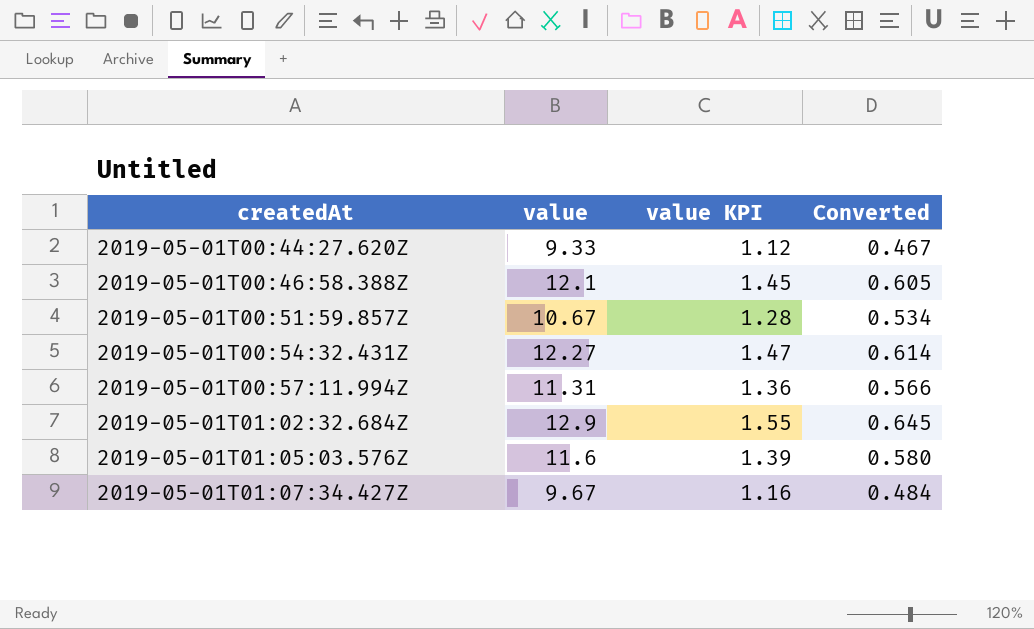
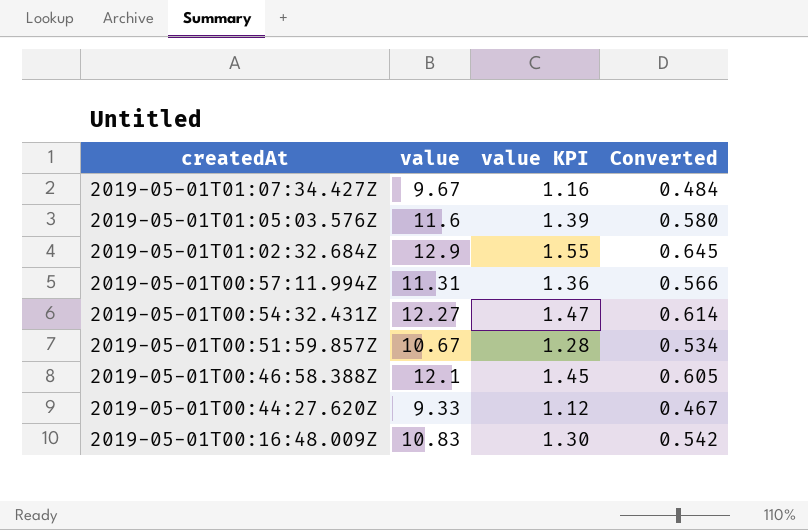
row order: createdAt ascending -> createdAt descending
row 2019-05-01T00:16:48.009Z: none -> 10.83 | 1.30 | 0.542

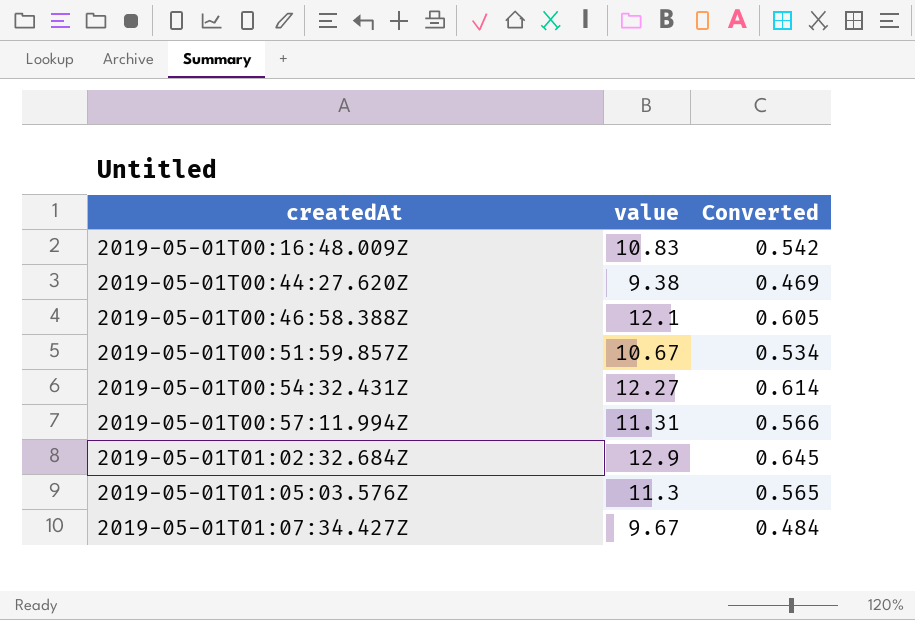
row order: createdAt descending -> createdAt ascending
column value KPI | formula: [value] * 0.12 -> none
2019-05-01T00:44:27.620Z | value: 9.33 -> 9.38
2019-05-01T00:44:27.620Z | Converted: 0.467 -> 0.469
2019-05-01T01:05:03.576Z | value: 11.6 -> 11.3
2019-05-01T01:05:03.576Z | Converted: 0.580 -> 0.565

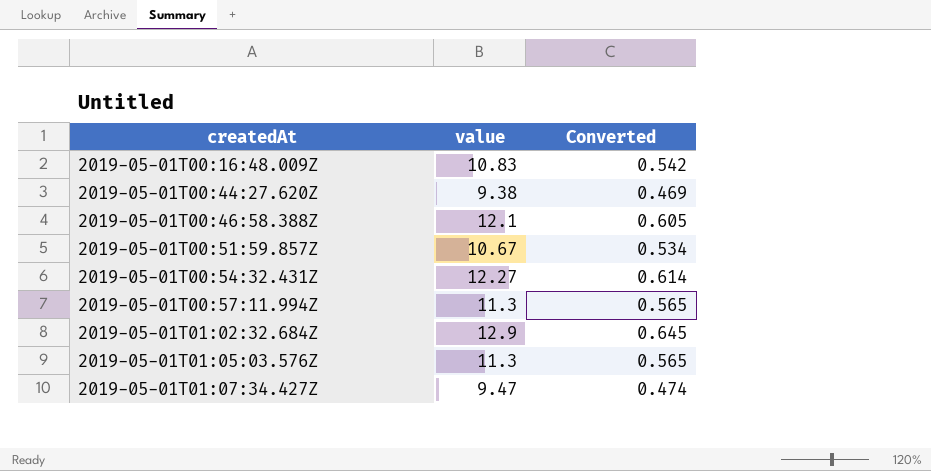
2019-05-01T00:57:11.994Z | value: 11.31 -> 11.3
2019-05-01T00:57:11.994Z | Converted: 0.566 -> 0.565
2019-05-01T01:07:34.427Z | value: 9.67 -> 9.47
2019-05-01T01:07:34.427Z | Converted: 0.484 -> 0.474

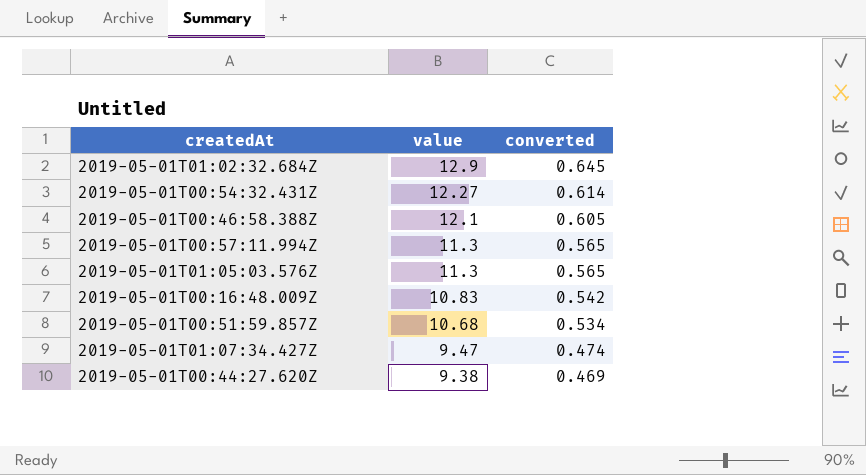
row order: createdAt ascending -> value descending
column name: Converted -> converted
2019-05-01T00:51:59.857Z | value: 10.67 -> 10.68

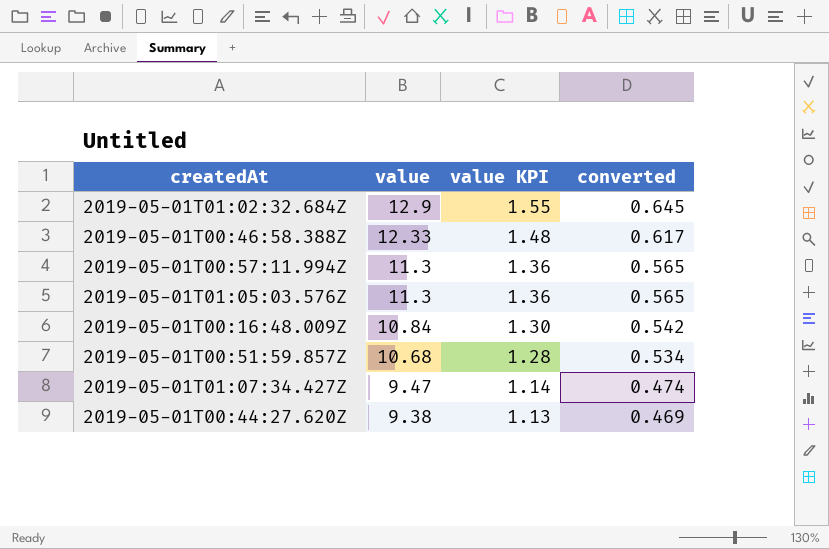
column value KPI | formula: none -> [value] * 0.12
row 2019-05-01T00:54:32.431Z: 12.27 | 0.614 -> none
2019-05-01T00:46:58.388Z | value: 12.1 -> 12.33
2019-05-01T00:46:58.388Z | converted: 0.605 -> 0.617
2019-05-01T00:16:48.009Z | value: 10.83 -> 10.84

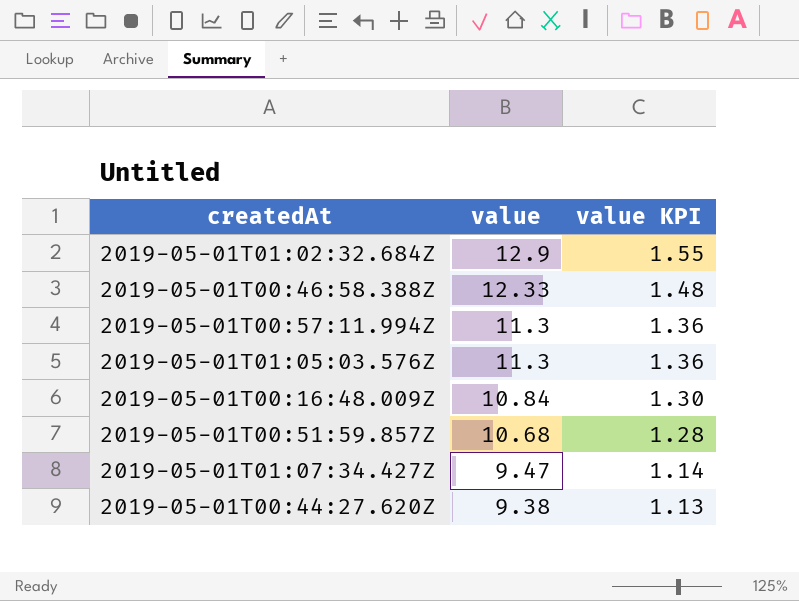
column converted | formula: [value] * 0.05 -> none

